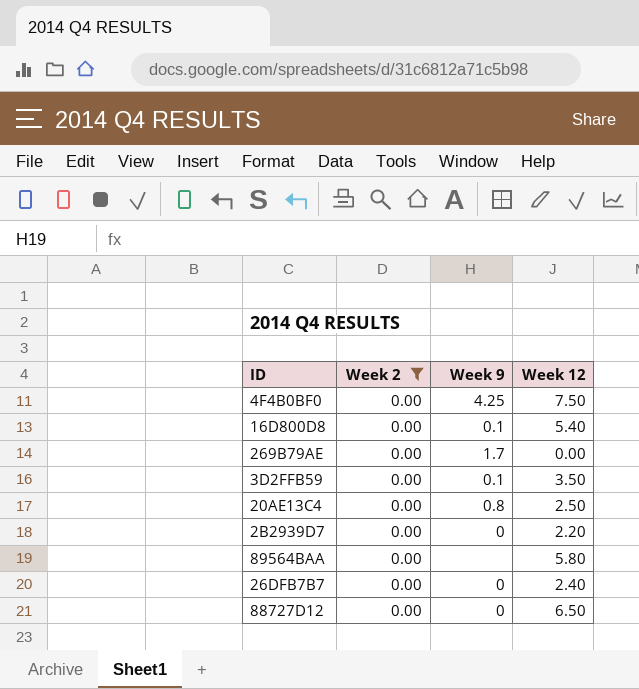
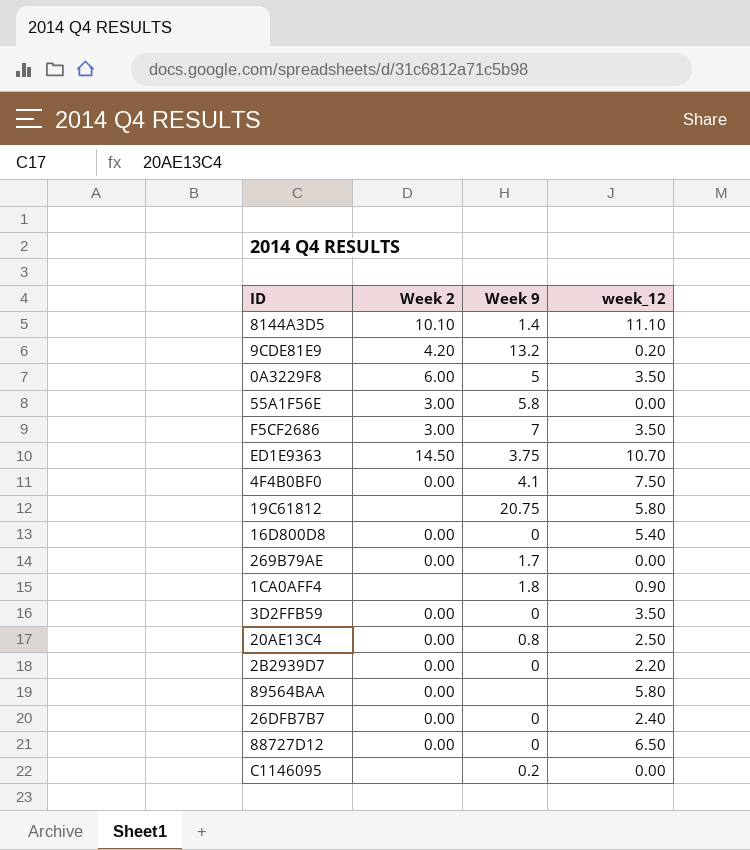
filter: Week 2 = 0.00 -> none
column name: Week 12 -> week_12
4F4B0BF0 | Week 9: 4.25 -> 4.1
16D800D8 | Week 9: 0.1 -> 0
3D2FFB59 | Week 9: 0.1 -> 0

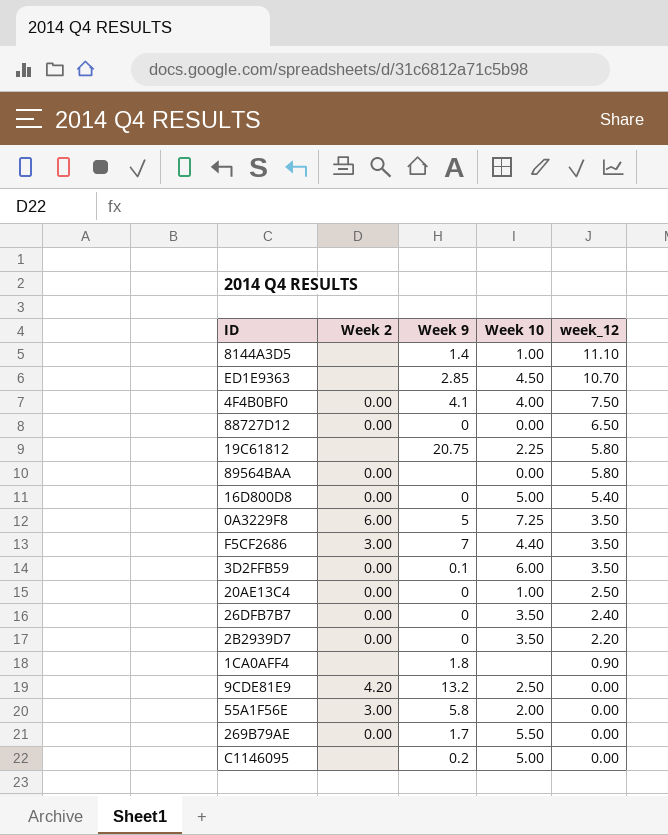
row order: none -> week_12 descending
column Week 10 | position: none -> 4
8144A3D5 | Week 2: 10.10 -> none
ED1E9363 | Week 2: 14.50 -> none
ED1E9363 | Week 9: 3.75 -> 2.85
3D2FFB59 | Week 9: 0 -> 0.1
20AE13C4 | Week 9: 0.8 -> 0
9CDE81E9 | week_12: 0.20 -> 0.00

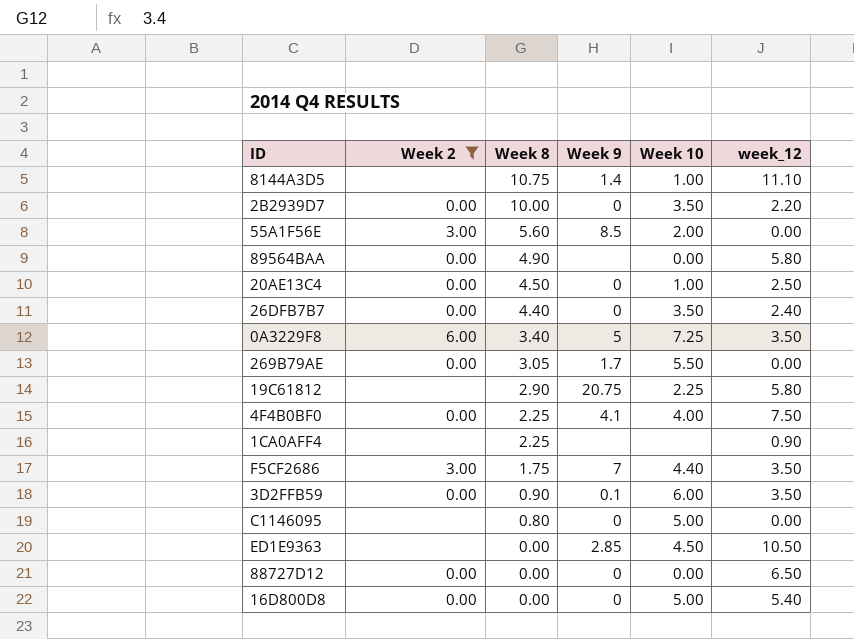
filter: none -> Week 2 != 4.20
row order: week_12 descending -> Week 8 descending
column Week 8 | position: none -> 3
55A1F56E | Week 9: 5.8 -> 8.5
1CA0AFF4 | Week 9: 1.8 -> none
C1146095 | Week 9: 0.2 -> 0
ED1E9363 | week_12: 10.70 -> 10.50

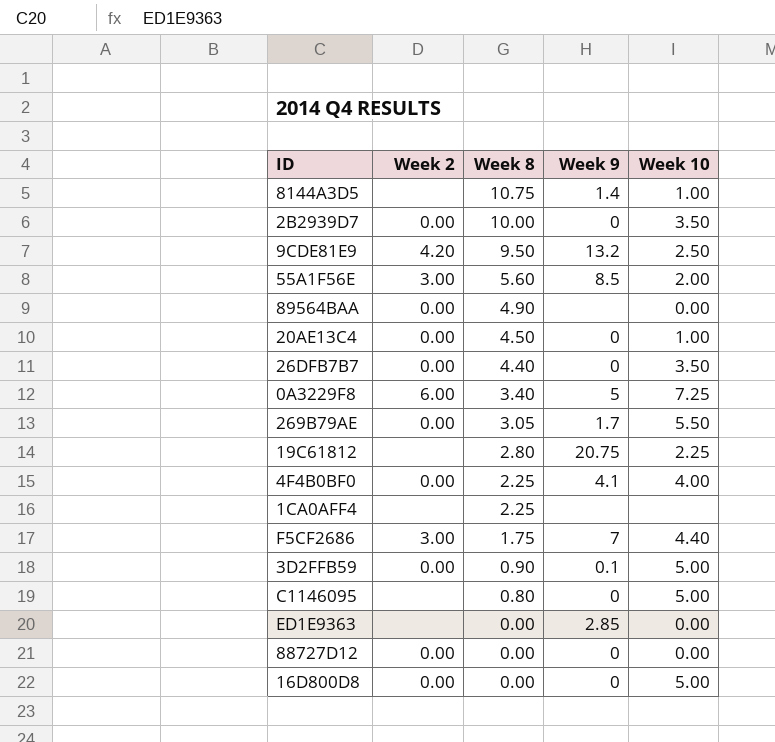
filter: Week 2 != 4.20 -> none
column week_12 | position: 6 -> none
19C61812 | Week 8: 2.90 -> 2.80
3D2FFB59 | Week 10: 6.00 -> 5.00
ED1E9363 | Week 10: 4.50 -> 0.00

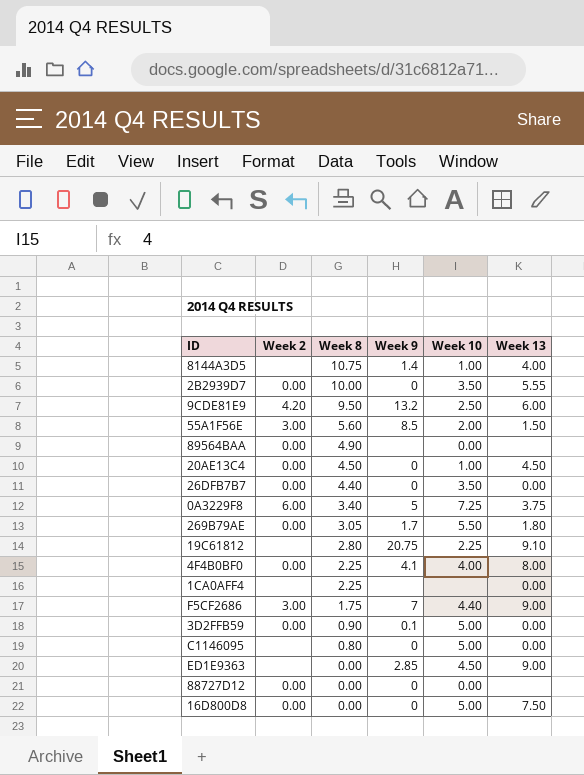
column Week 13 | position: none -> 6
ED1E9363 | Week 10: 0.00 -> 4.50

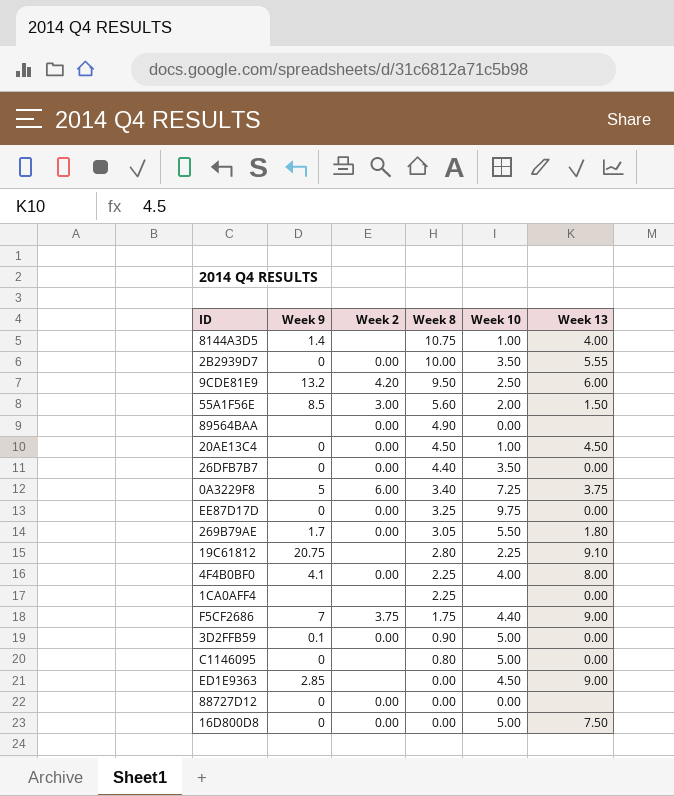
column Week 9 | position: 4 -> 2
row EE87D17D: none -> 0 | 0.00 | 3.25 | 9.75 | 0.00
F5CF2686 | Week 2: 3.00 -> 3.75

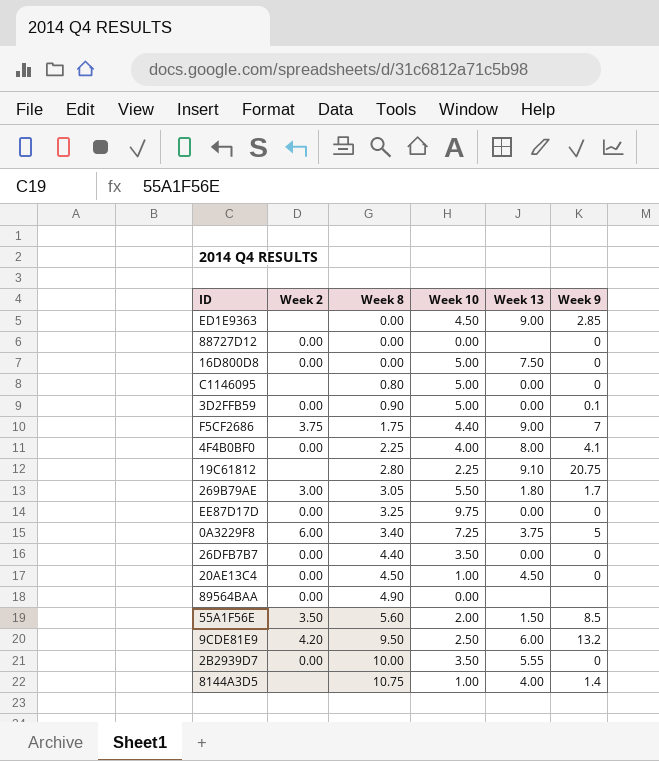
row order: Week 8 descending -> Week 8 ascending
column Week 9 | position: 2 -> 6
row 1CA0AFF4: none | none | 2.25 | none | 0.00 -> none
269B79AE | Week 2: 0.00 -> 3.00
55A1F56E | Week 2: 3.00 -> 3.50

